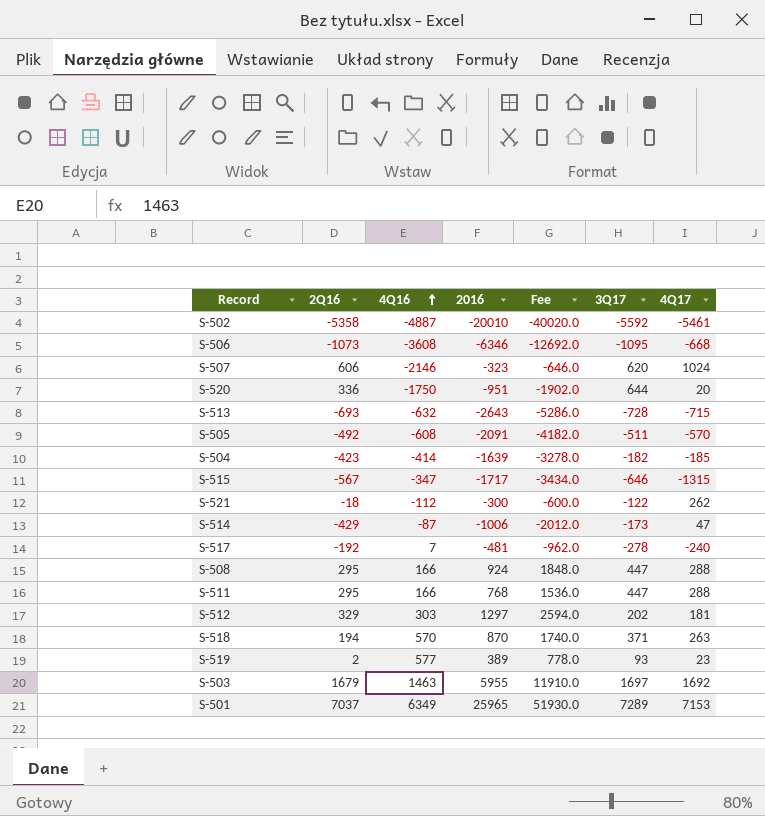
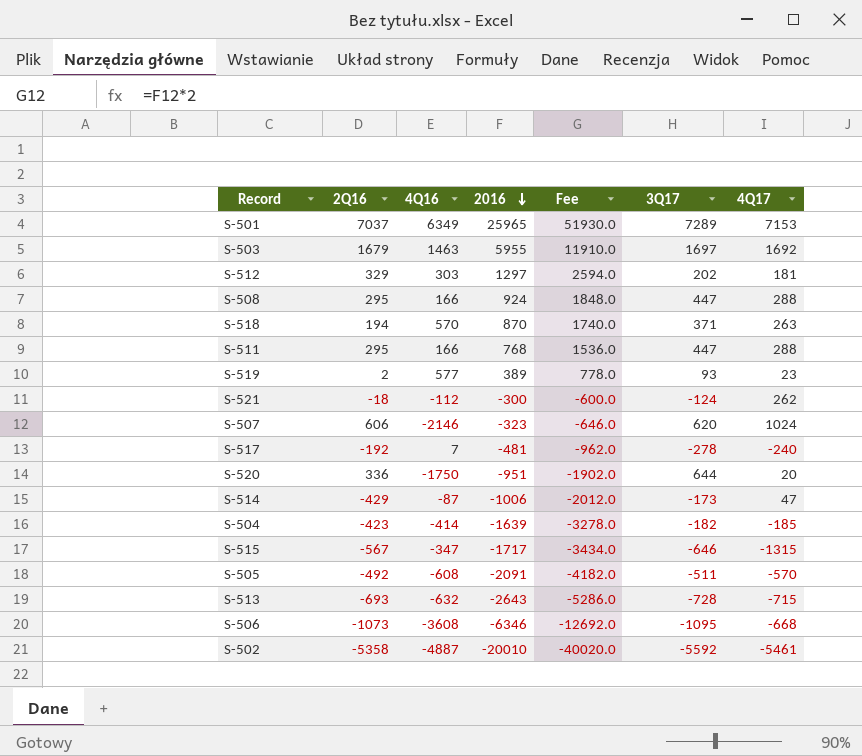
row order: 4Q16 ascending -> 2016 descending
S-521 | 3Q17: -122 -> -124

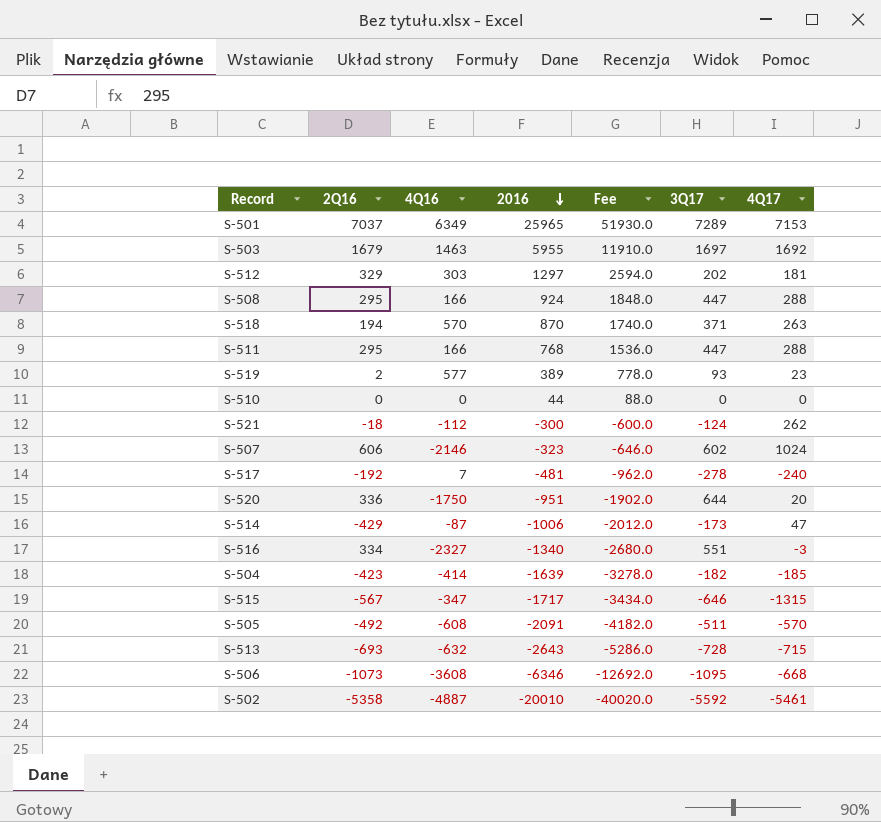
row S-510: none -> 0 | 0 | 44 | 88.0 | 0 | 0
S-507 | 3Q17: 620 -> 602
row S-516: none -> 334 | -2327 | -1340 | -2680.0 | 551 | -3

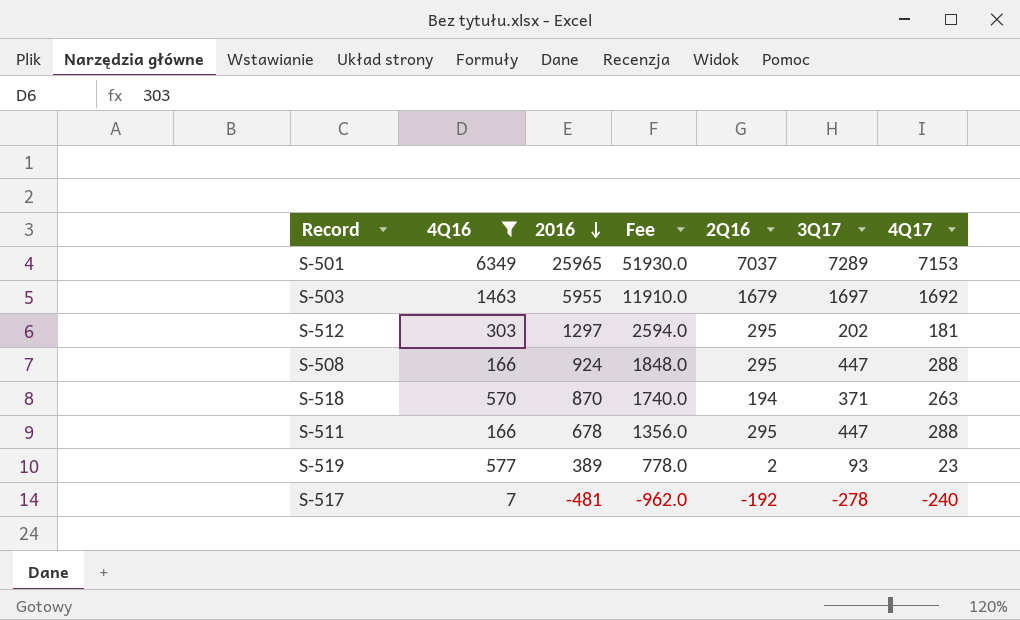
filter: none -> 4Q16 >= 7
column 2Q16 | position: 2 -> 5
S-512 | 2Q16: 329 -> 295
S-511 | 2016: 768 -> 678
S-511 | Fee: 1536.0 -> 1356.0

